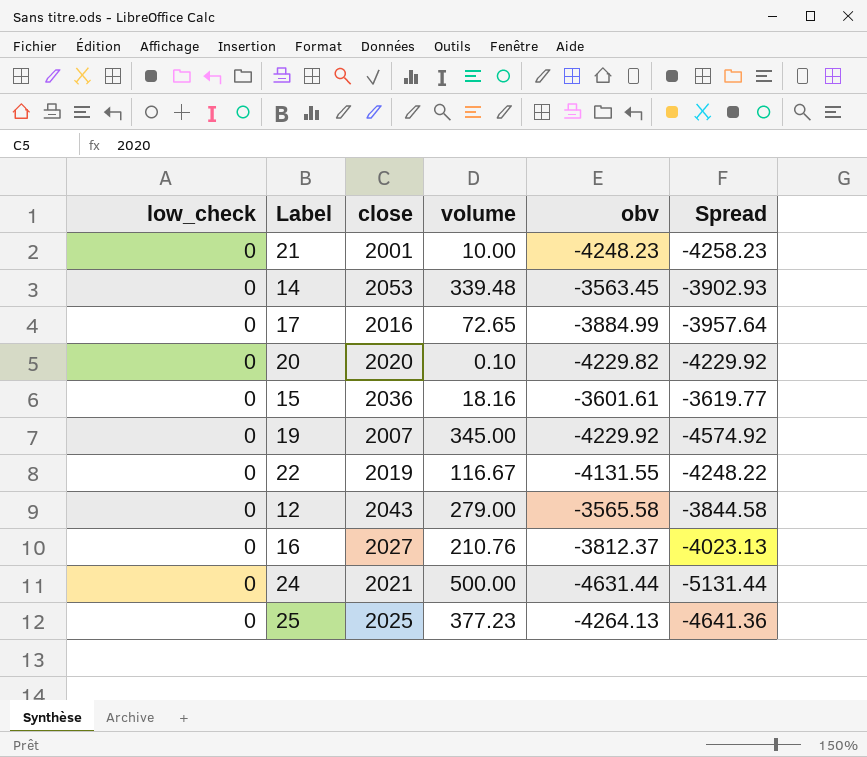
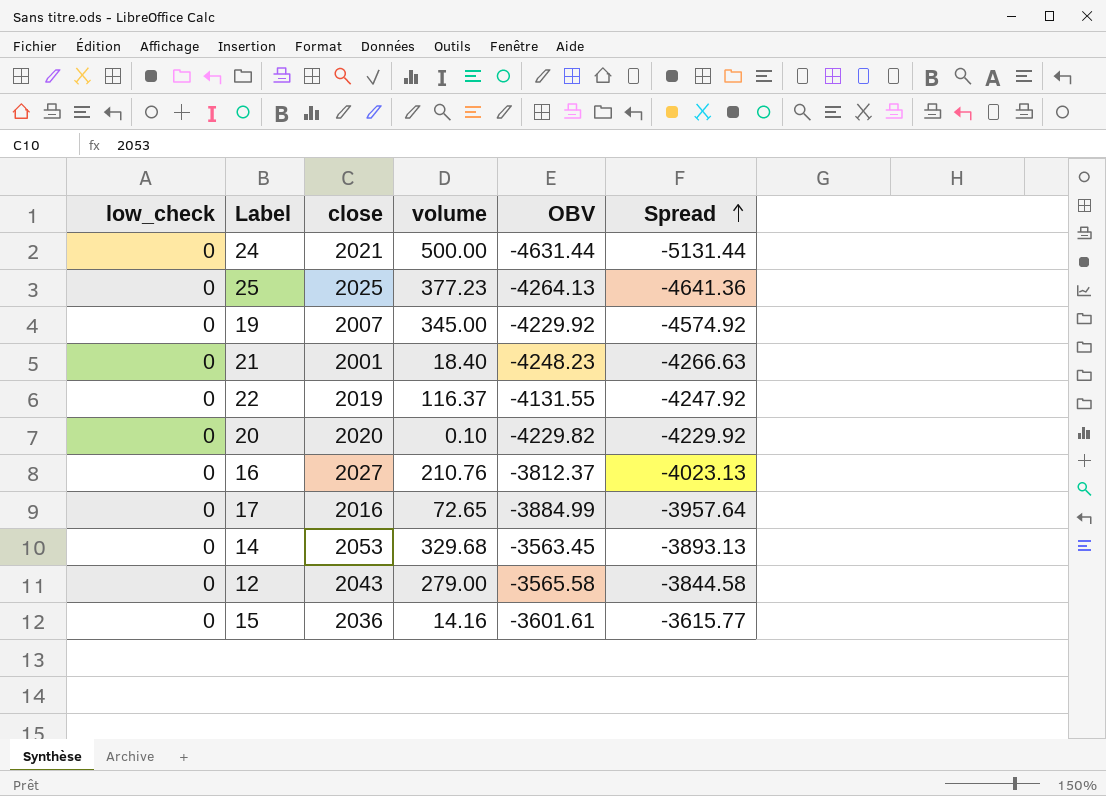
row order: none -> Spread ascending
column name: obv -> OBV
21 | volume: 10.00 -> 18.40
21 | Spread: -4258.23 -> -4266.63
22 | volume: 116.67 -> 116.37
22 | Spread: -4248.22 -> -4247.92
14 | volume: 339.48 -> 329.68
14 | Spread: -3902.93 -> -3893.13
15 | volume: 18.16 -> 14.16
15 | Spread: -3619.77 -> -3615.77

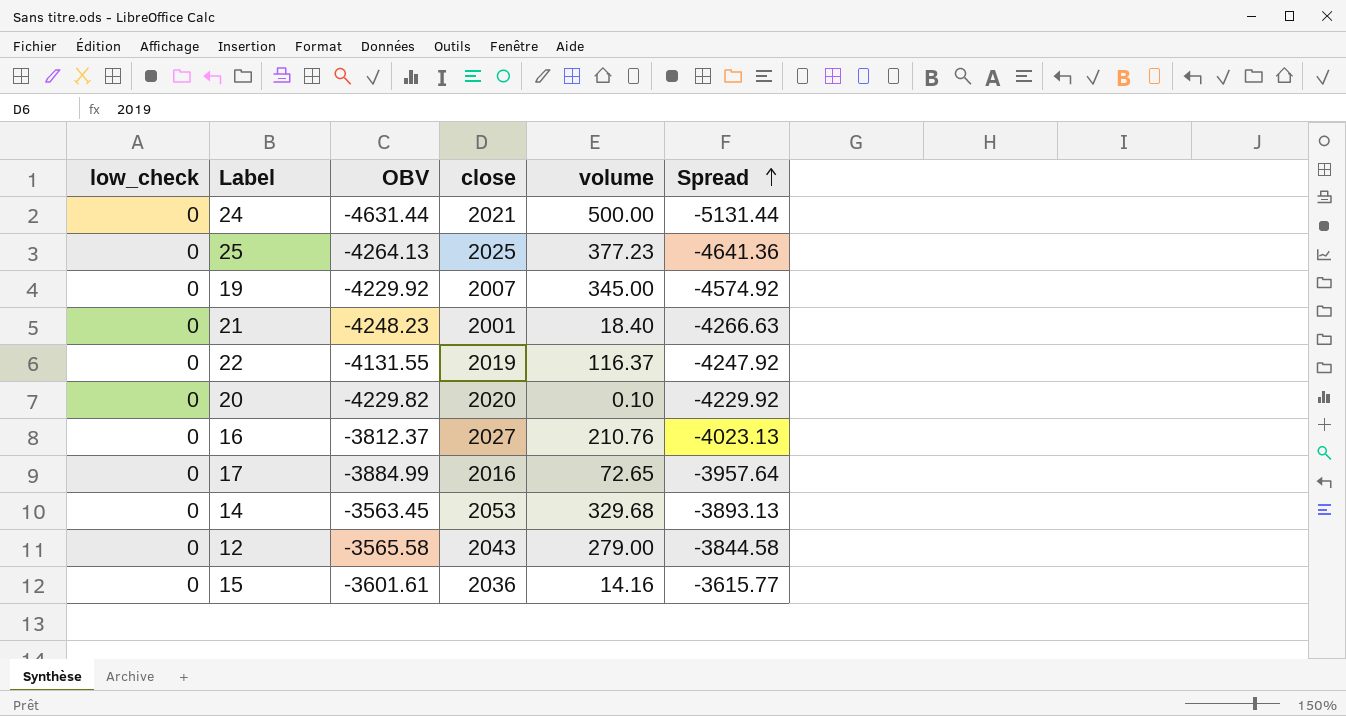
column OBV | position: 5 -> 3

